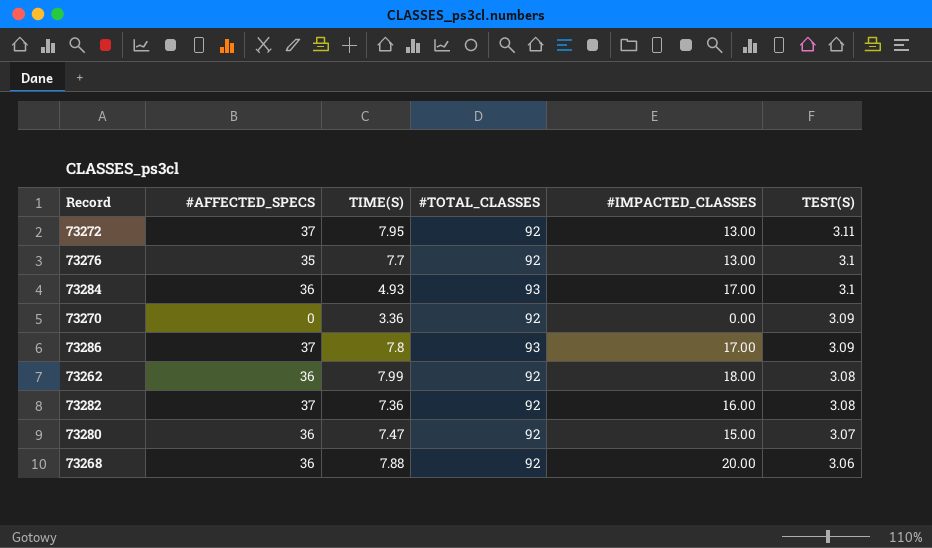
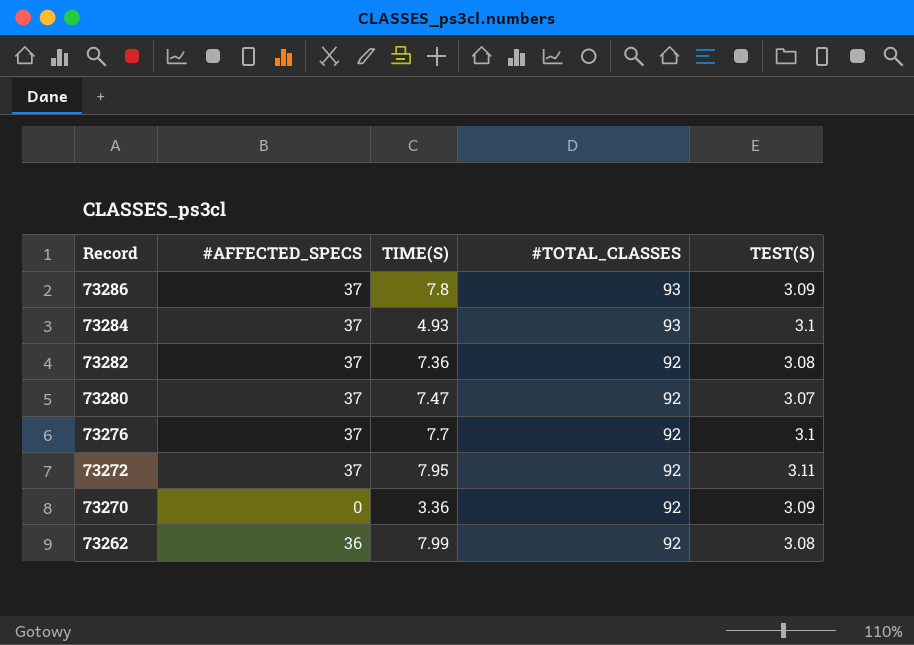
row order: TEST(S) descending -> Record descending
column #IMPACTED_CLASSES | position: 5 -> none
row 73268: 36 | 7.88 | 92 | 20.00 | 3.06 -> none
73284 | #AFFECTED_SPECS: 36 -> 37
73280 | #AFFECTED_SPECS: 36 -> 37
73276 | #AFFECTED_SPECS: 35 -> 37

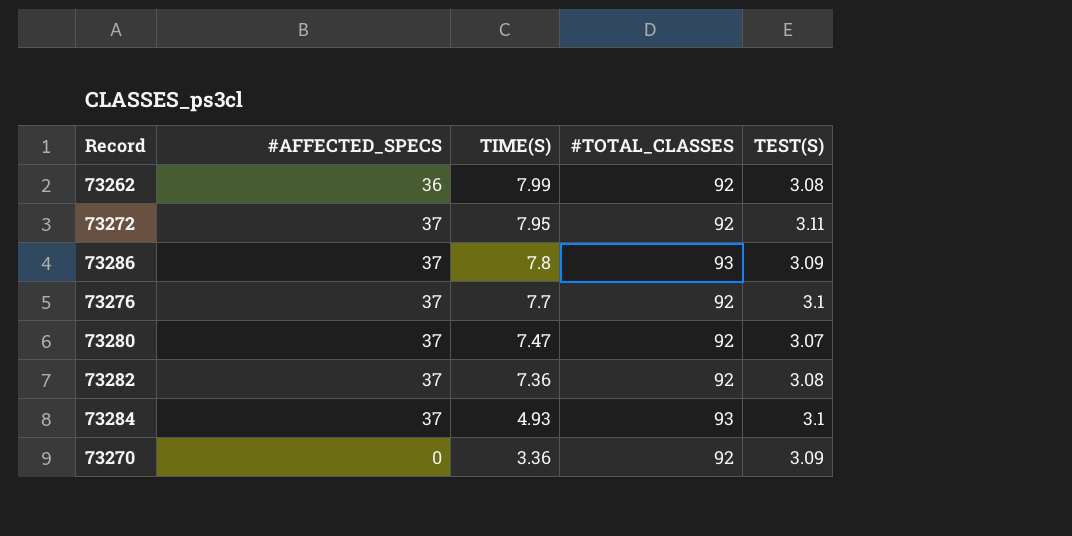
row order: Record descending -> TIME(S) descending

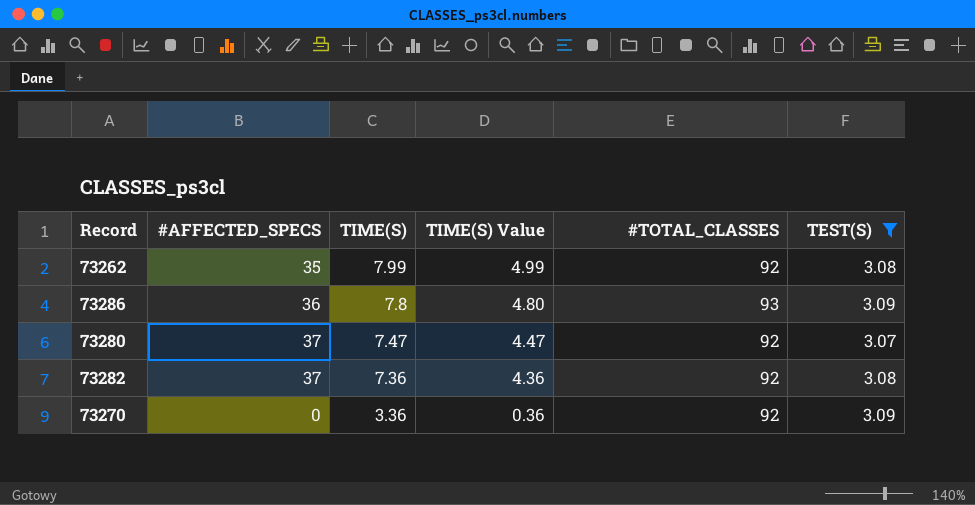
filter: none -> TEST(S) <= 3.09
column TIME(S) Value | formula: none -> [TIME(S)] - 3
73262 | #AFFECTED_SPECS: 36 -> 35
73286 | #AFFECTED_SPECS: 37 -> 36

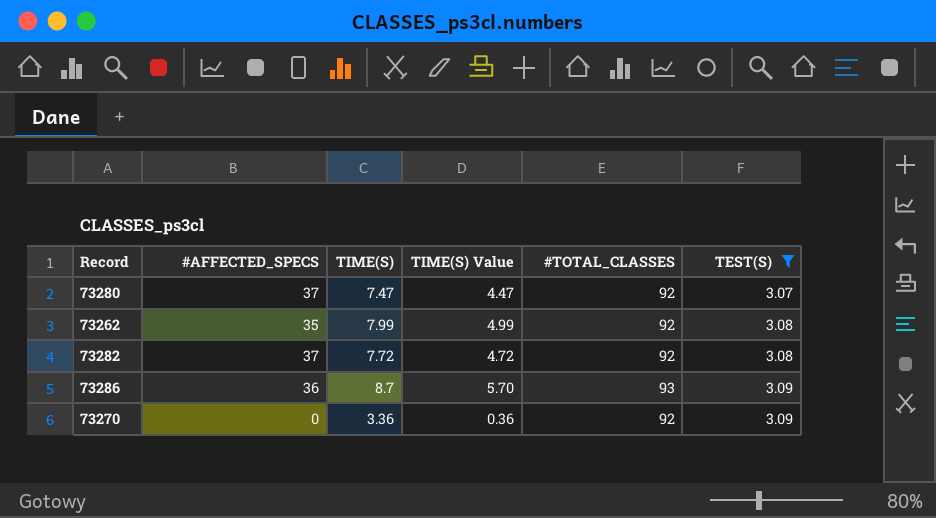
row order: TIME(S) descending -> TEST(S) ascending
73282 | TIME(S): 7.36 -> 7.72
73282 | TIME(S) Value: 4.36 -> 4.72
73286 | TIME(S): 7.8 -> 8.7
73286 | TIME(S) Value: 4.80 -> 5.70

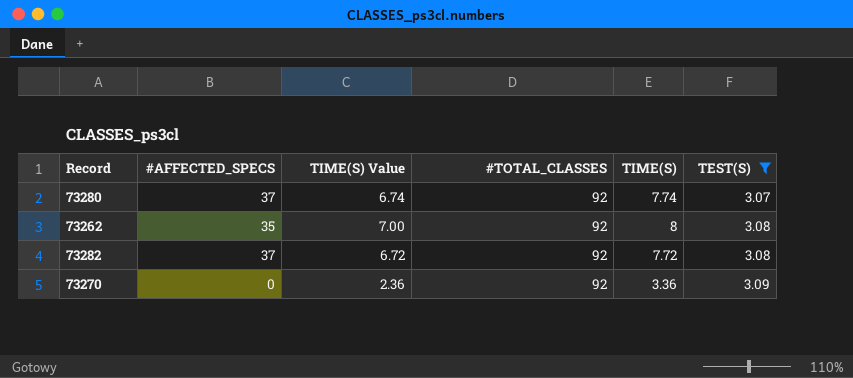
column TIME(S) Value | formula: [TIME(S)] - 3 -> [TIME(S)] - 1
column TIME(S) | position: 3 -> 5
row 73286: 36 | 8.7 | 5.70 | 93 | 3.09 -> none
73280 | TIME(S): 7.47 -> 7.74
73262 | TIME(S): 7.99 -> 8

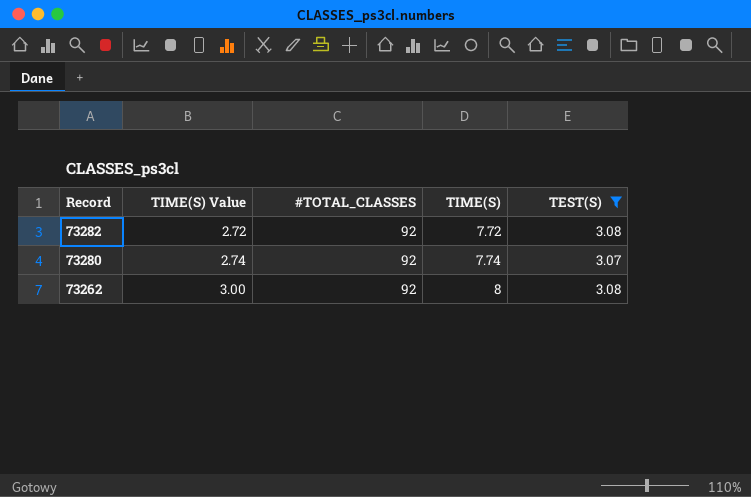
row order: TEST(S) ascending -> Record descending
column #AFFECTED_SPECS | position: 2 -> none
column TIME(S) Value | formula: [TIME(S)] - 1 -> [TIME(S)] - 5
row 73270: 0 | 2.36 | 92 | 3.36 | 3.09 -> none

